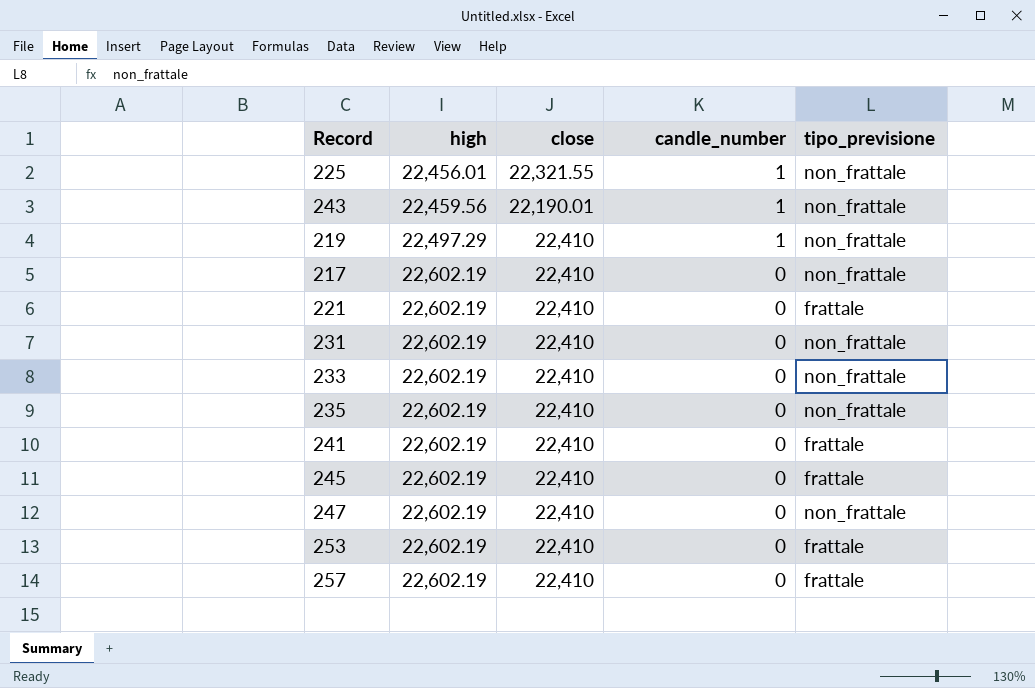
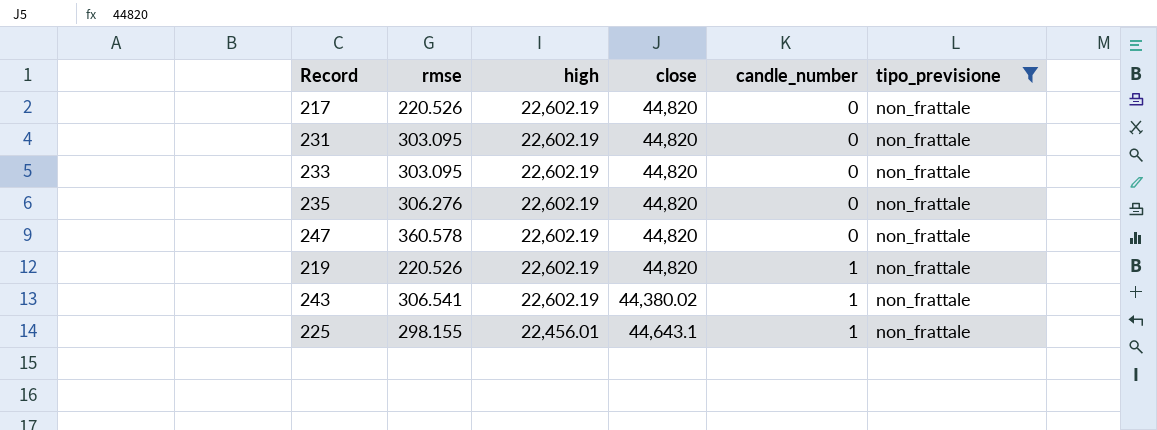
filter: none -> tipo_previsione = non_frattale
row order: high ascending -> high descending
column rmse | position: none -> 2
217 | close: 22,410 -> 44,820
231 | close: 22,410 -> 44,820
233 | close: 22,410 -> 44,820
235 | close: 22,410 -> 44,820
247 | close: 22,410 -> 44,820
219 | high: 22,497.29 -> 22,602.19
219 | close: 22,410 -> 44,820
243 | high: 22,459.56 -> 22,602.19
243 | close: 22,190.01 -> 44,380.02
225 | close: 22,321.55 -> 44,643.1

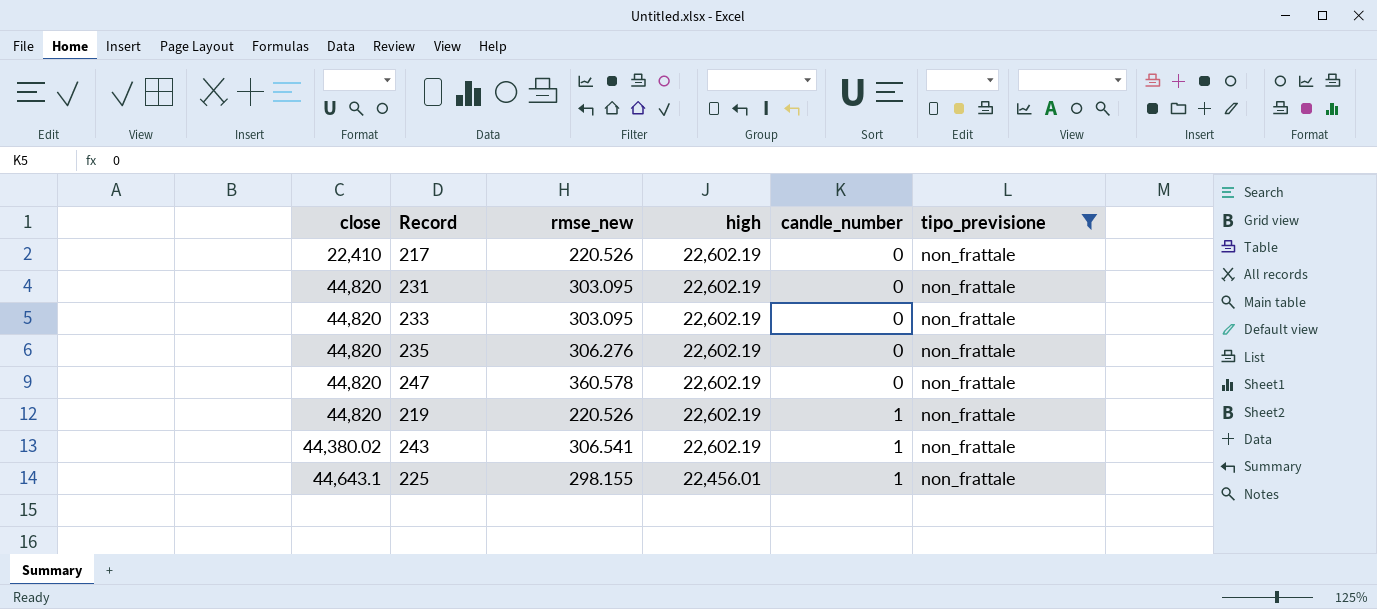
column close | position: 4 -> 1
column name: rmse -> rmse_new
217 | close: 44,820 -> 22,410

